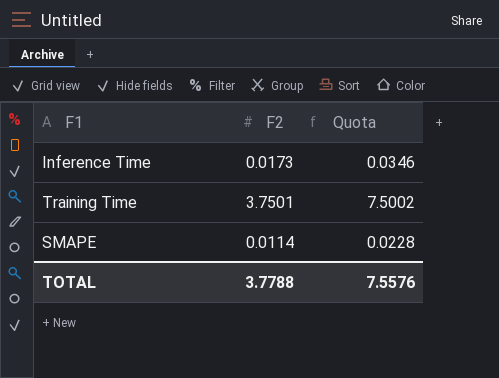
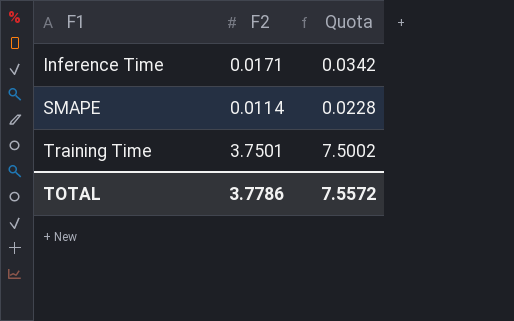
row order: none -> F1 ascending
Inference Time | F2: 0.0173 -> 0.0171
Inference Time | Quota: 0.0346 -> 0.0342
TOTAL | F2: 3.7788 -> 3.7786
TOTAL | Quota: 7.5576 -> 7.5572

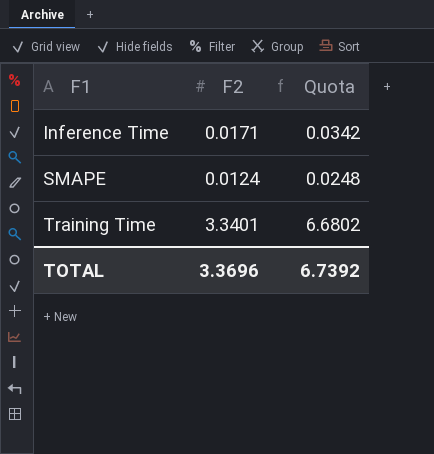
SMAPE | F2: 0.0114 -> 0.0124
SMAPE | Quota: 0.0228 -> 0.0248
Training Time | F2: 3.7501 -> 3.3401
Training Time | Quota: 7.5002 -> 6.6802
TOTAL | F2: 3.7786 -> 3.3696
TOTAL | Quota: 7.5572 -> 6.7392

